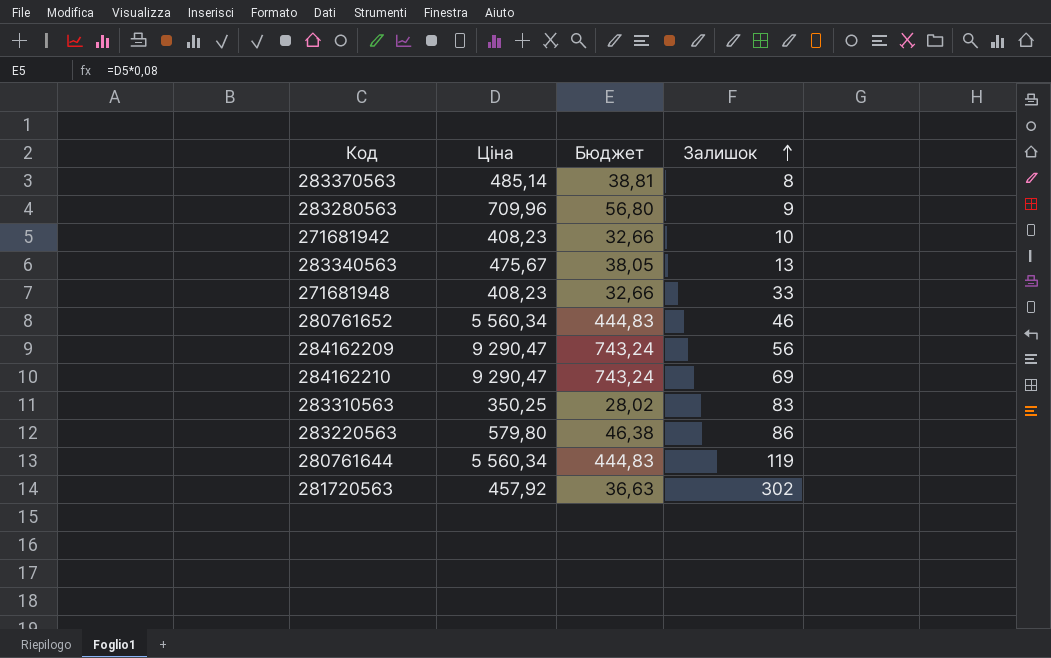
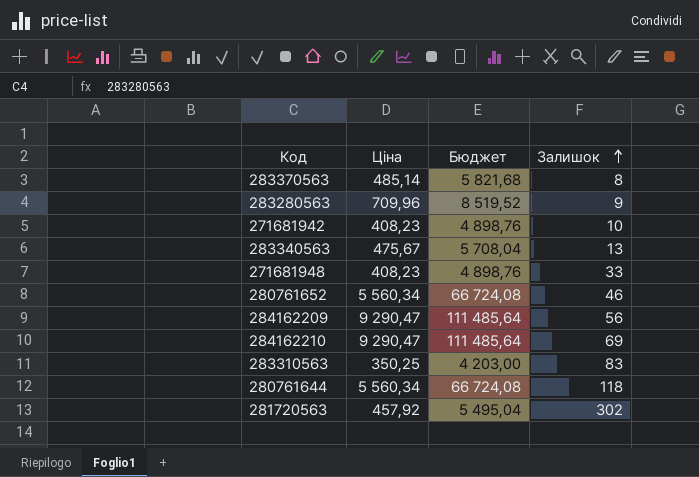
column Бюджет | formula: [Ціна] * 0,08 -> [Ціна] * 12
row 283220563: 579,80 | 46,38 | 86 -> none
280761644 | Залишок: 119 -> 118

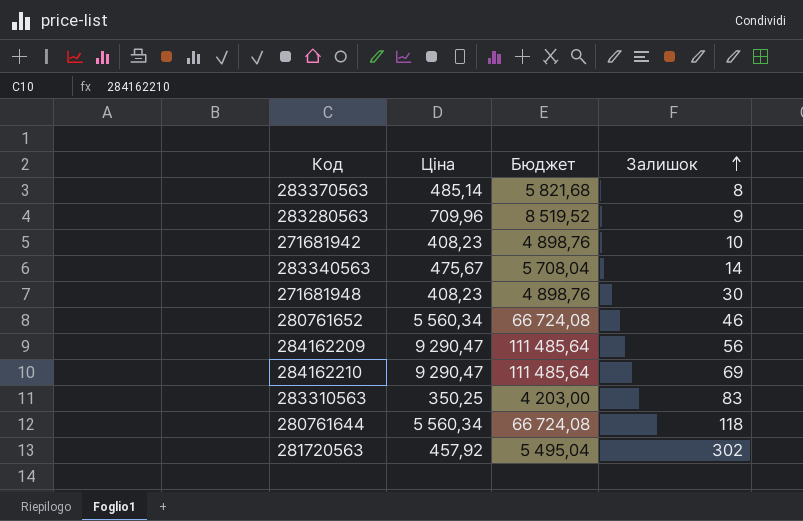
283340563 | Залишок: 13 -> 14
271681948 | Залишок: 33 -> 30

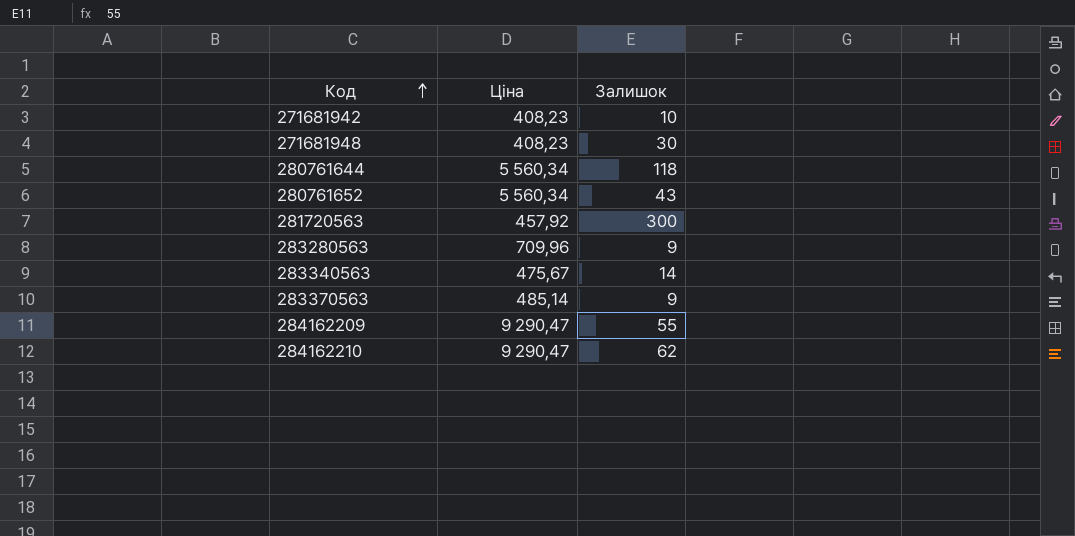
row order: Залишок ascending -> Код ascending
column Бюджет | formula: [Ціна] * 12 -> none
row 283310563: 350,25 | 4 203,00 | 83 -> none
280761652 | Залишок: 46 -> 43
281720563 | Залишок: 302 -> 300
283370563 | Залишок: 8 -> 9
284162209 | Залишок: 56 -> 55
284162210 | Залишок: 69 -> 62

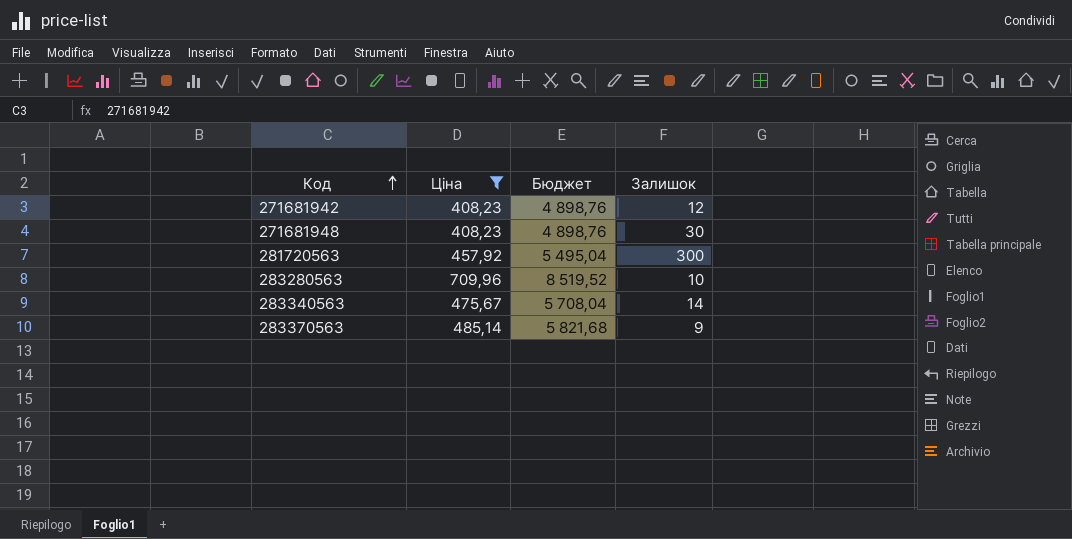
filter: none -> Ціна <= 709,96
column Бюджет | formula: none -> [Ціна] * 12
271681942 | Залишок: 10 -> 12
283280563 | Залишок: 9 -> 10

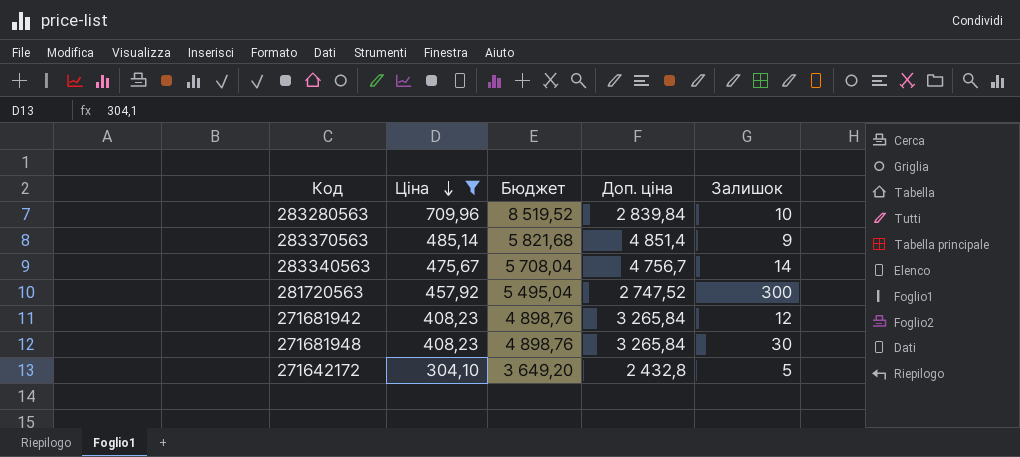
row order: Код ascending -> Ціна descending
column Доп. ціна | position: none -> 4
row 271642172: none -> 304,10 | 3 649,20 | 2 432,8 | 5

